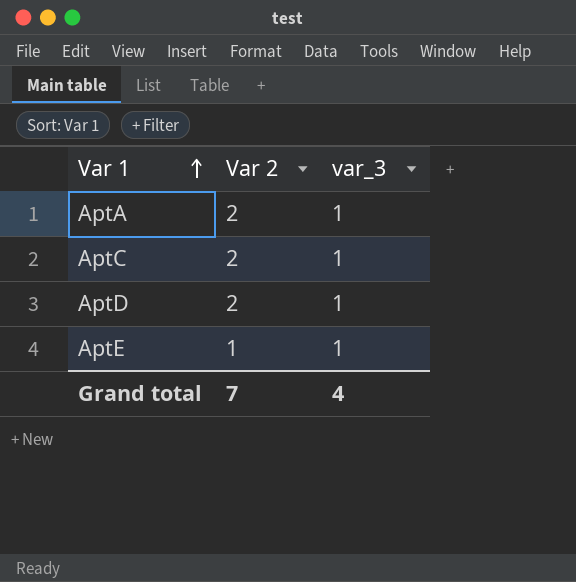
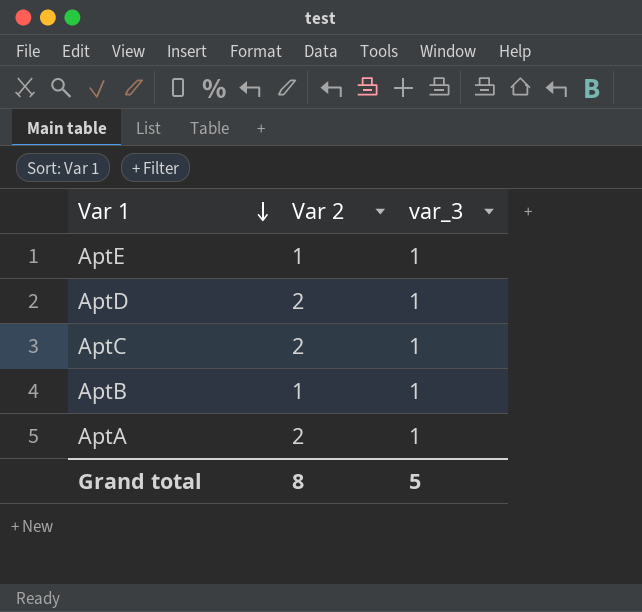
row order: Var 1 ascending -> Var 1 descending
row AptB: none -> 1 | 1
Grand total | Var 2: 7 -> 8
Grand total | var_3: 4 -> 5

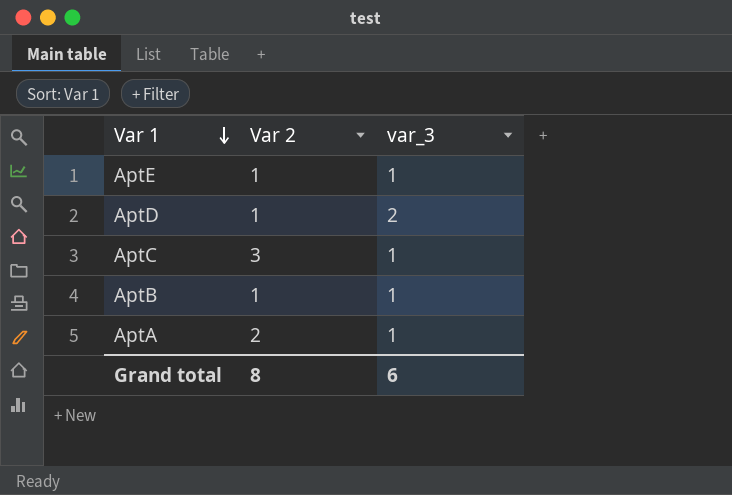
AptD | Var 2: 2 -> 1
AptD | var_3: 1 -> 2
AptC | Var 2: 2 -> 3
Grand total | var_3: 5 -> 6

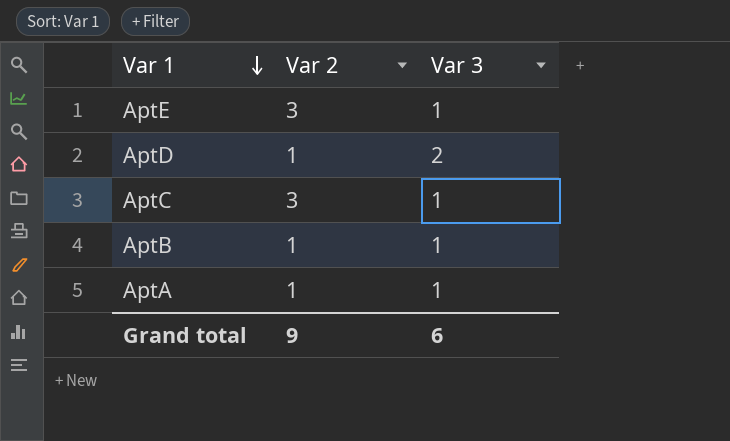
column name: var_3 -> Var 3
AptE | Var 2: 1 -> 3
AptA | Var 2: 2 -> 1
Grand total | Var 2: 8 -> 9

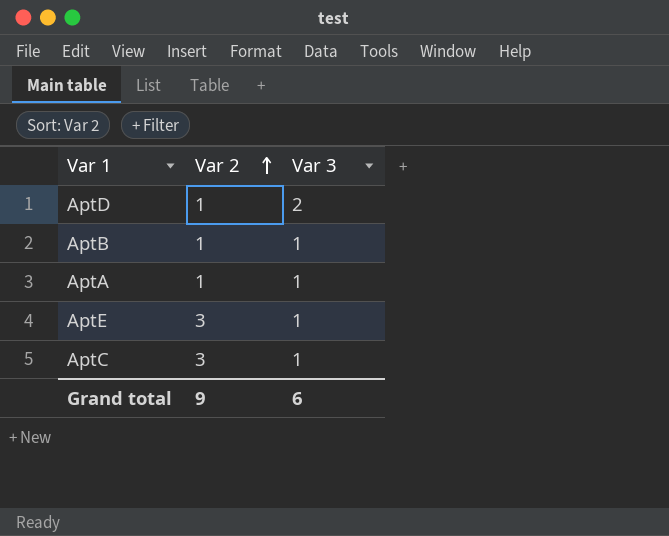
row order: Var 1 descending -> Var 2 ascending

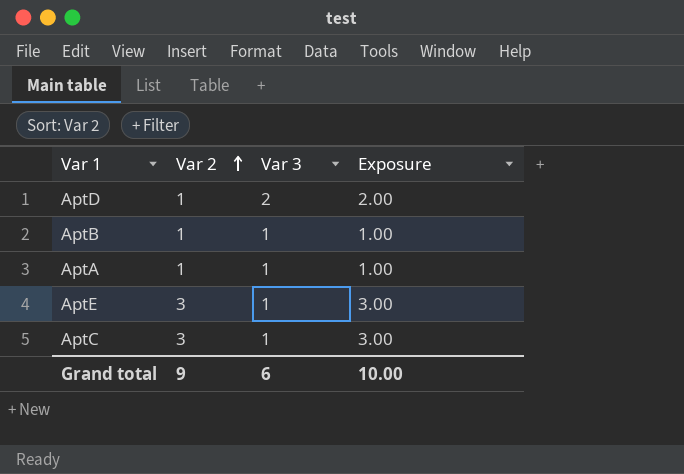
column Exposure | formula: none -> [Var 2] * [Var 3]

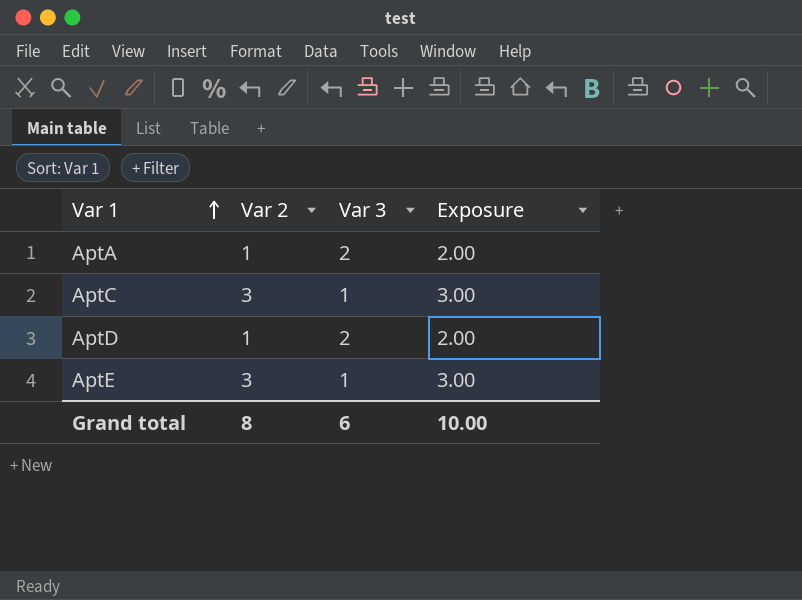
row order: Var 2 ascending -> Var 1 ascending
row AptB: 1 | 1 | 1.00 -> none
AptA | Var 3: 1 -> 2
AptA | Exposure: 1.00 -> 2.00
Grand total | Var 2: 9 -> 8

